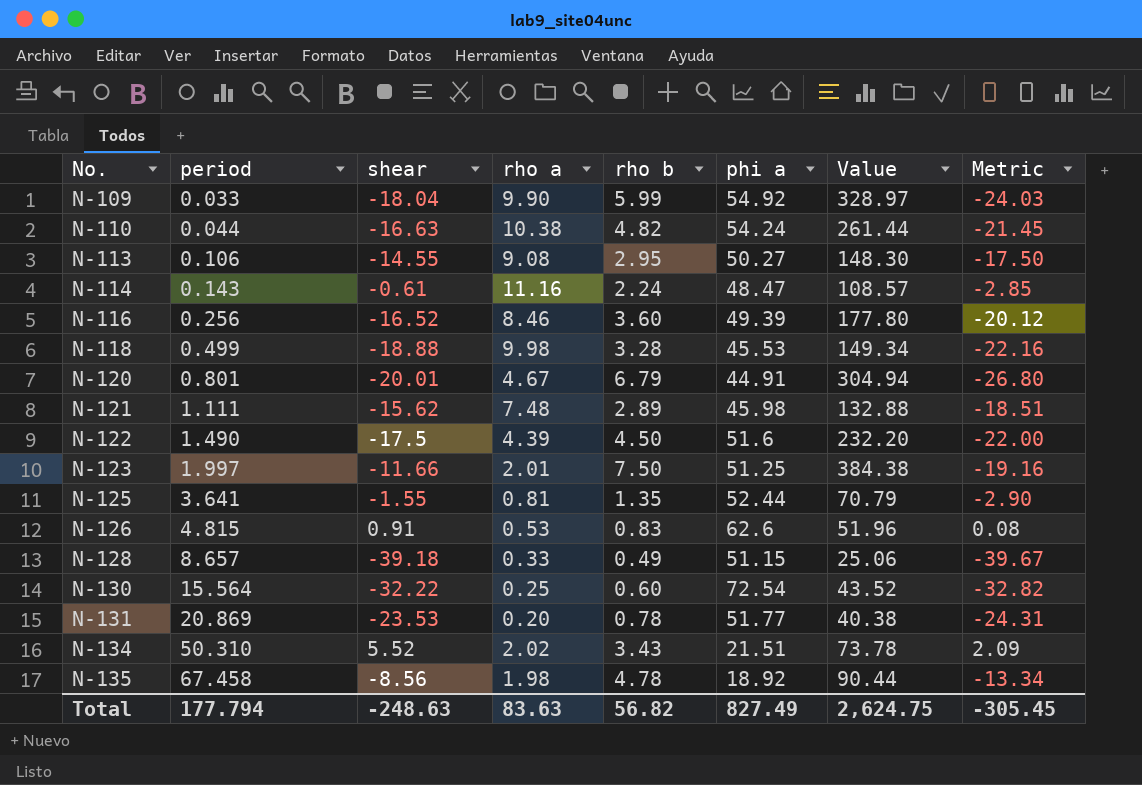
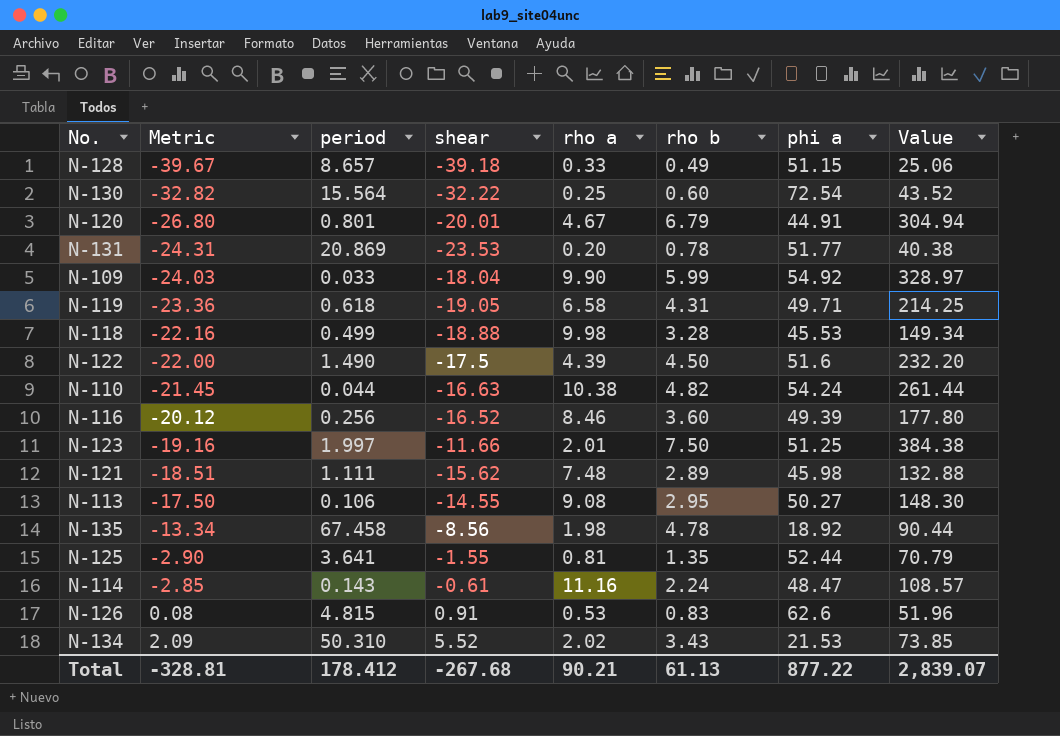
row order: No. ascending -> Metric ascending
column Metric | position: 8 -> 2
row N-119: none -> -23.36 | 0.618 | -19.05 | 6.58 | 4.31 | 49.71 | 214.25
N-134 | phi a: 21.51 -> 21.53
N-134 | Value: 73.78 -> 73.85
Total | Metric: -305.45 -> -328.81
Total | period: 177.794 -> 178.412
Total | shear: -248.63 -> -267.68
Total | rho a: 83.63 -> 90.21
Total | rho b: 56.82 -> 61.13
Total | phi a: 827.49 -> 877.22
Total | Value: 2,624.75 -> 2,839.07

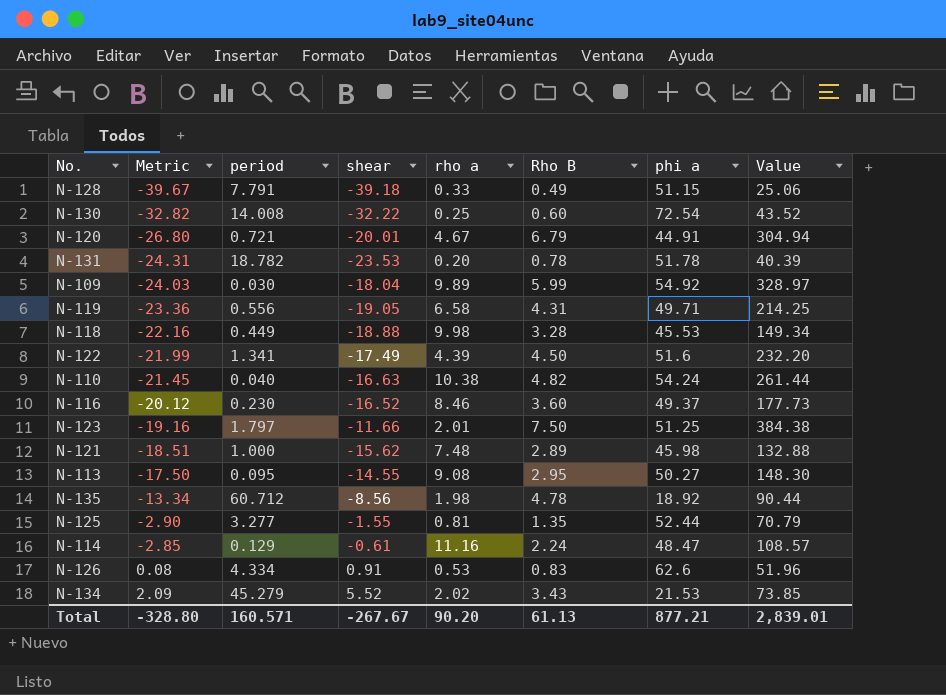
column name: rho b -> Rho B
N-128 | period: 8.657 -> 7.791
N-130 | period: 15.564 -> 14.008
N-120 | period: 0.801 -> 0.721
N-131 | period: 20.869 -> 18.782
N-131 | phi a: 51.77 -> 51.78
N-131 | Value: 40.38 -> 40.39
N-109 | period: 0.033 -> 0.030
N-109 | rho a: 9.90 -> 9.89
N-119 | period: 0.618 -> 0.556
N-118 | period: 0.499 -> 0.449
N-122 | Metric: -22.00 -> -21.99
N-122 | period: 1.490 -> 1.341
N-122 | shear: -17.5 -> -17.49
N-110 | period: 0.044 -> 0.040
N-116 | period: 0.256 -> 0.230
N-116 | phi a: 49.39 -> 49.37
N-116 | Value: 177.80 -> 177.73
N-123 | period: 1.997 -> 1.797
N-121 | period: 1.111 -> 1.000
N-113 | period: 0.106 -> 0.095
N-135 | period: 67.458 -> 60.712
N-125 | period: 3.641 -> 3.277
N-114 | period: 0.143 -> 0.129
N-126 | period: 4.815 -> 4.334
N-134 | period: 50.310 -> 45.279
Total | Metric: -328.81 -> -328.80
Total | period: 178.412 -> 160.571
Total | shear: -267.68 -> -267.67
Total | rho a: 90.21 -> 90.20
Total | phi a: 877.22 -> 877.21
Total | Value: 2,839.07 -> 2,839.01

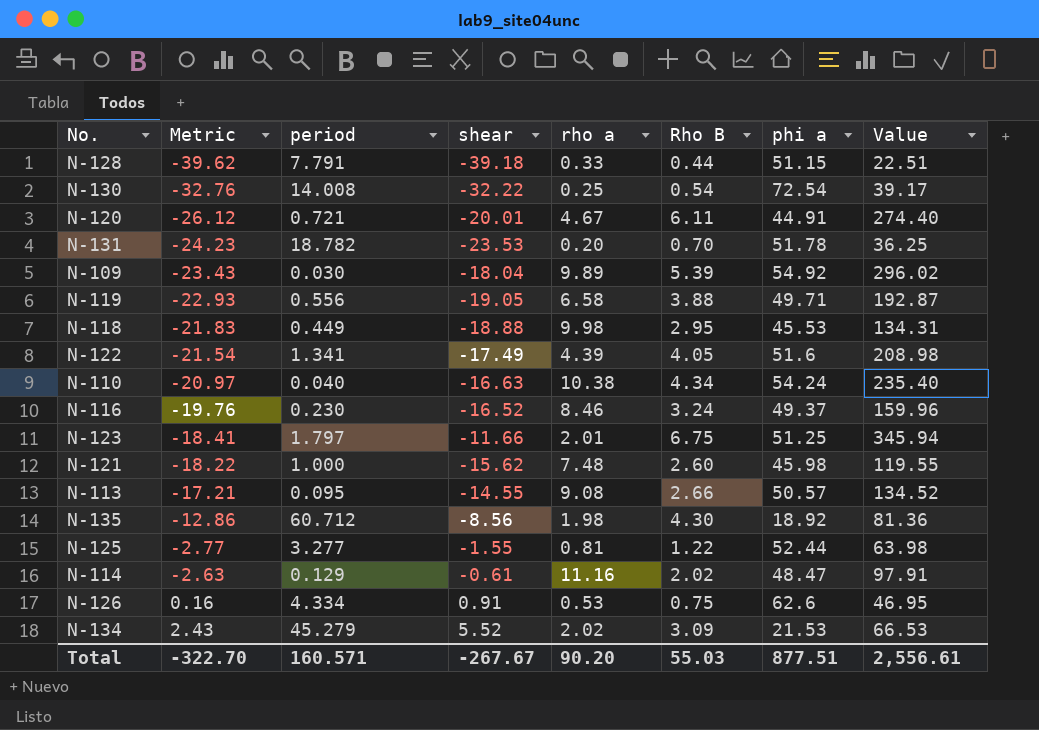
N-128 | Metric: -39.67 -> -39.62
N-128 | Rho B: 0.49 -> 0.44
N-128 | Value: 25.06 -> 22.51
N-130 | Metric: -32.82 -> -32.76
N-130 | Rho B: 0.60 -> 0.54
N-130 | Value: 43.52 -> 39.17
N-120 | Metric: -26.80 -> -26.12
N-120 | Rho B: 6.79 -> 6.11
N-120 | Value: 304.94 -> 274.40
N-131 | Metric: -24.31 -> -24.23
N-131 | Rho B: 0.78 -> 0.70
N-131 | Value: 40.39 -> 36.25
N-109 | Metric: -24.03 -> -23.43
N-109 | Rho B: 5.99 -> 5.39
N-109 | Value: 328.97 -> 296.02
N-119 | Metric: -23.36 -> -22.93
N-119 | Rho B: 4.31 -> 3.88
N-119 | Value: 214.25 -> 192.87
N-118 | Metric: -22.16 -> -21.83
N-118 | Rho B: 3.28 -> 2.95
N-118 | Value: 149.34 -> 134.31
N-122 | Metric: -21.99 -> -21.54
N-122 | Rho B: 4.50 -> 4.05
N-122 | Value: 232.20 -> 208.98
N-110 | Metric: -21.45 -> -20.97
N-110 | Rho B: 4.82 -> 4.34
N-110 | Value: 261.44 -> 235.40
N-116 | Metric: -20.12 -> -19.76
N-116 | Rho B: 3.60 -> 3.24
N-116 | Value: 177.73 -> 159.96
N-123 | Metric: -19.16 -> -18.41
N-123 | Rho B: 7.50 -> 6.75
N-123 | Value: 384.38 -> 345.94
N-121 | Metric: -18.51 -> -18.22
N-121 | Rho B: 2.89 -> 2.60
N-121 | Value: 132.88 -> 119.55
N-113 | Metric: -17.50 -> -17.21
N-113 | Rho B: 2.95 -> 2.66
N-113 | phi a: 50.27 -> 50.57
N-113 | Value: 148.30 -> 134.52
N-135 | Metric: -13.34 -> -12.86
N-135 | Rho B: 4.78 -> 4.30
N-135 | Value: 90.44 -> 81.36
N-125 | Metric: -2.90 -> -2.77
N-125 | Rho B: 1.35 -> 1.22
N-125 | Value: 70.79 -> 63.98
N-114 | Metric: -2.85 -> -2.63
N-114 | Rho B: 2.24 -> 2.02
N-114 | Value: 108.57 -> 97.91
N-126 | Metric: 0.08 -> 0.16
N-126 | Rho B: 0.83 -> 0.75
N-126 | Value: 51.96 -> 46.95
N-134 | Metric: 2.09 -> 2.43
N-134 | Rho B: 3.43 -> 3.09
N-134 | Value: 73.85 -> 66.53
Total | Metric: -328.80 -> -322.70
Total | Rho B: 61.13 -> 55.03
Total | phi a: 877.21 -> 877.51
Total | Value: 2,839.01 -> 2,556.61

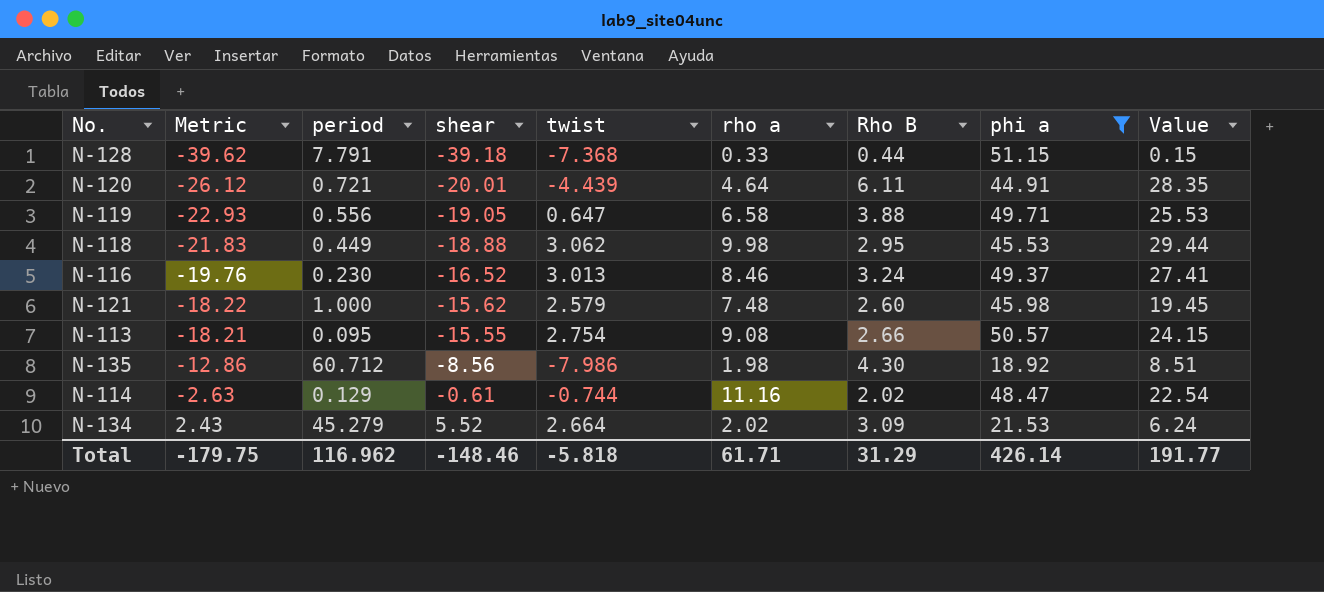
filter: none -> phi a <= 51.15
column twist | position: none -> 5
column Value | formula: [Rho B] * [phi a] -> [rho a] * [Rho B]
N-120 | rho a: 4.67 -> 4.64
N-113 | Metric: -17.21 -> -18.21
N-113 | shear: -14.55 -> -15.55
Total | Metric: -322.70 -> -179.75
Total | period: 160.571 -> 116.962
Total | shear: -267.67 -> -148.46
Total | rho a: 90.20 -> 61.71
Total | Rho B: 55.03 -> 31.29
Total | phi a: 877.51 -> 426.14
Total | Value: 2,556.61 -> 191.77

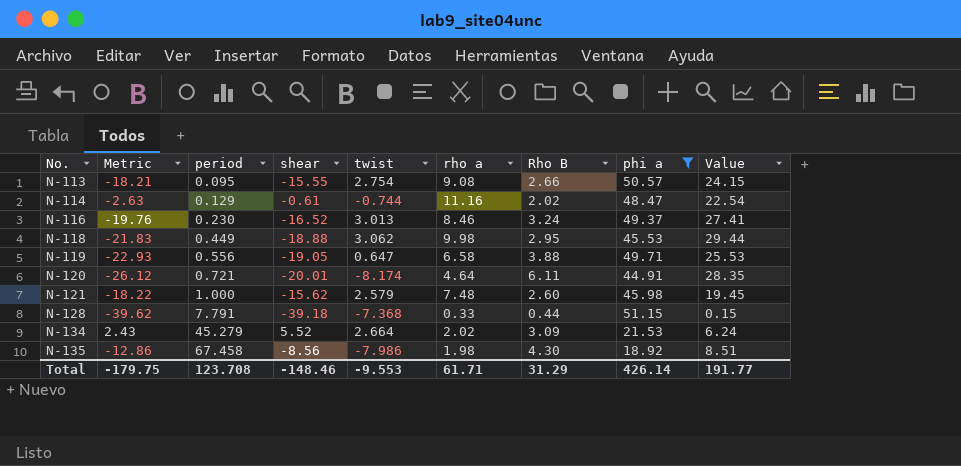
row order: Metric ascending -> No. ascending
N-120 | twist: -4.439 -> -8.174
N-135 | period: 60.712 -> 67.458
Total | period: 116.962 -> 123.708
Total | twist: -5.818 -> -9.553

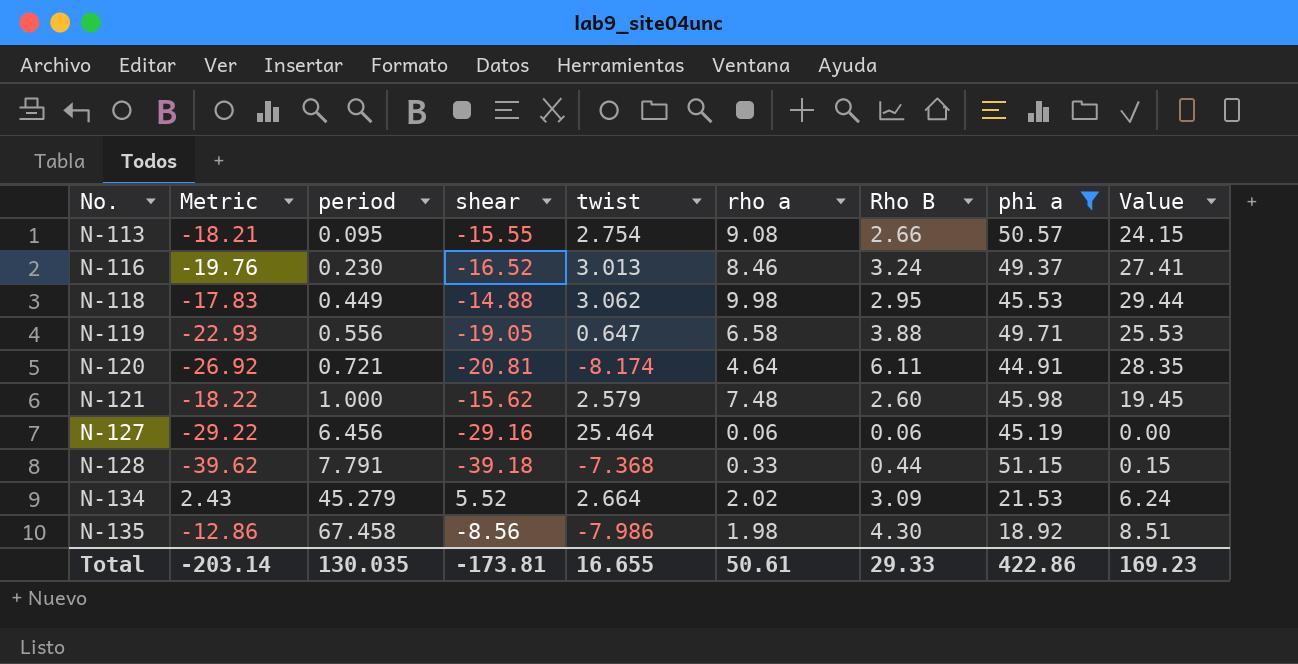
row N-114: -2.63 | 0.129 | -0.61 | -0.744 | 11.16 | 2.02 | 48.47 | 22.54 -> none
N-118 | Metric: -21.83 -> -17.83
N-118 | shear: -18.88 -> -14.88
N-120 | Metric: -26.12 -> -26.92
N-120 | shear: -20.01 -> -20.81
row N-127: none -> -29.22 | 6.456 | -29.16 | 25.464 | 0.06 | 0.06 | 45.19 | 0.00
Total | Metric: -179.75 -> -203.14
Total | period: 123.708 -> 130.035
Total | shear: -148.46 -> -173.81
Total | twist: -9.553 -> 16.655
Total | rho a: 61.71 -> 50.61
Total | Rho B: 31.29 -> 29.33
Total | phi a: 426.14 -> 422.86
Total | Value: 191.77 -> 169.23

